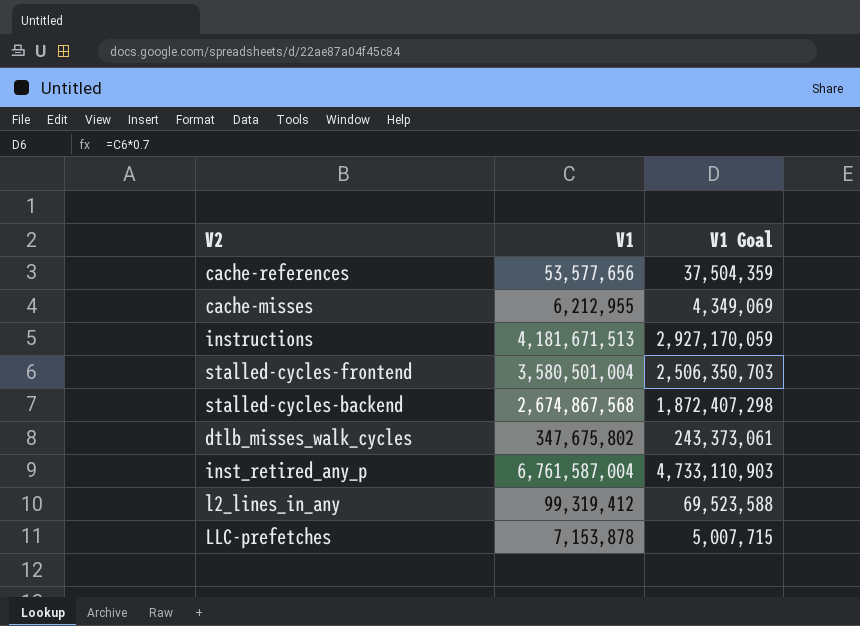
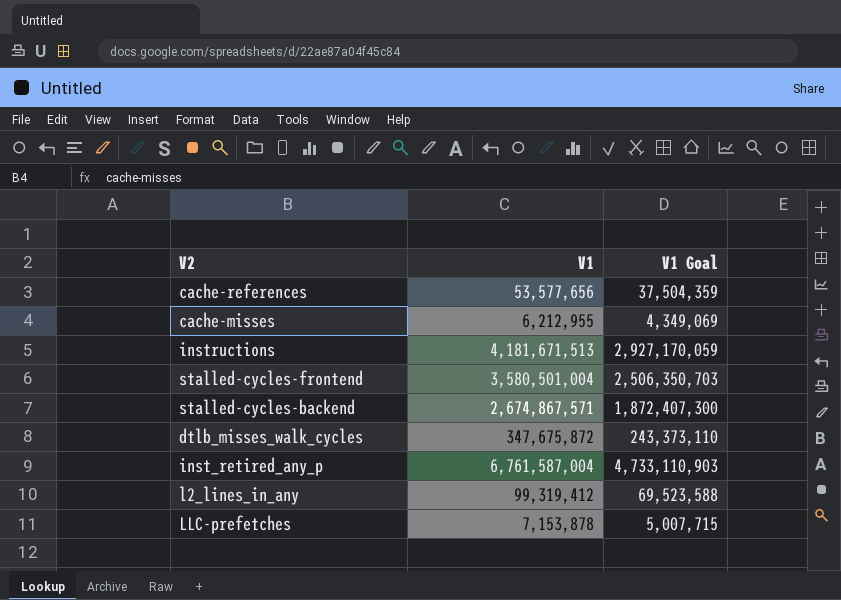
stalled-cycles-backend | V1: 2,674,867,568 -> 2,674,867,571
stalled-cycles-backend | V1 Goal: 1,872,407,298 -> 1,872,407,300
dtlb_misses_walk_cycles | V1: 347,675,802 -> 347,675,872
dtlb_misses_walk_cycles | V1 Goal: 243,373,061 -> 243,373,110

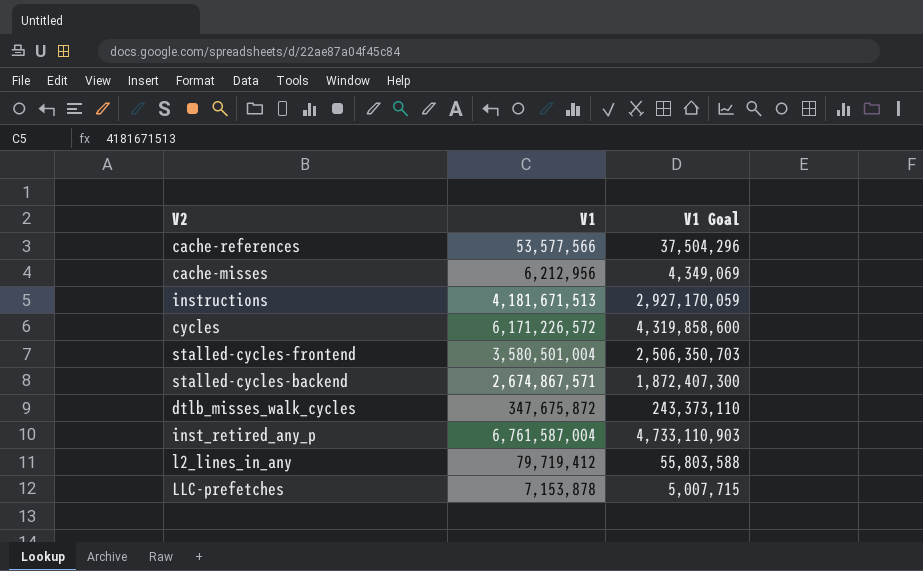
cache-references | V1: 53,577,656 -> 53,577,566
cache-references | V1 Goal: 37,504,359 -> 37,504,296
cache-misses | V1: 6,212,955 -> 6,212,956
row cycles: none -> 6,171,226,572 | 4,319,858,600
l2_lines_in_any | V1: 99,319,412 -> 79,719,412
l2_lines_in_any | V1 Goal: 69,523,588 -> 55,803,588

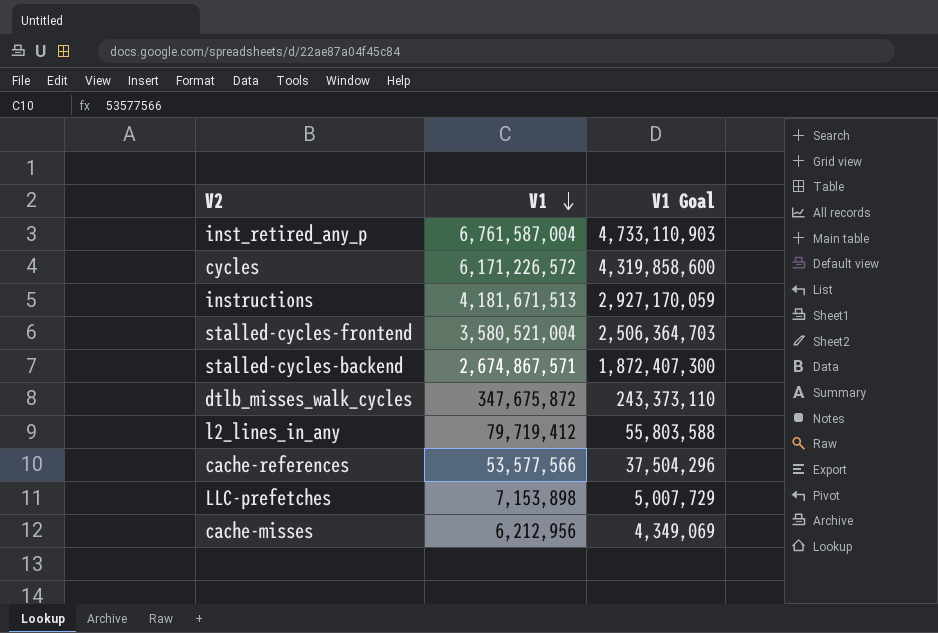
row order: none -> V1 descending
stalled-cycles-frontend | V1: 3,580,501,004 -> 3,580,521,004
stalled-cycles-frontend | V1 Goal: 2,506,350,703 -> 2,506,364,703
LLC-prefetches | V1: 7,153,878 -> 7,153,898
LLC-prefetches | V1 Goal: 5,007,715 -> 5,007,729

